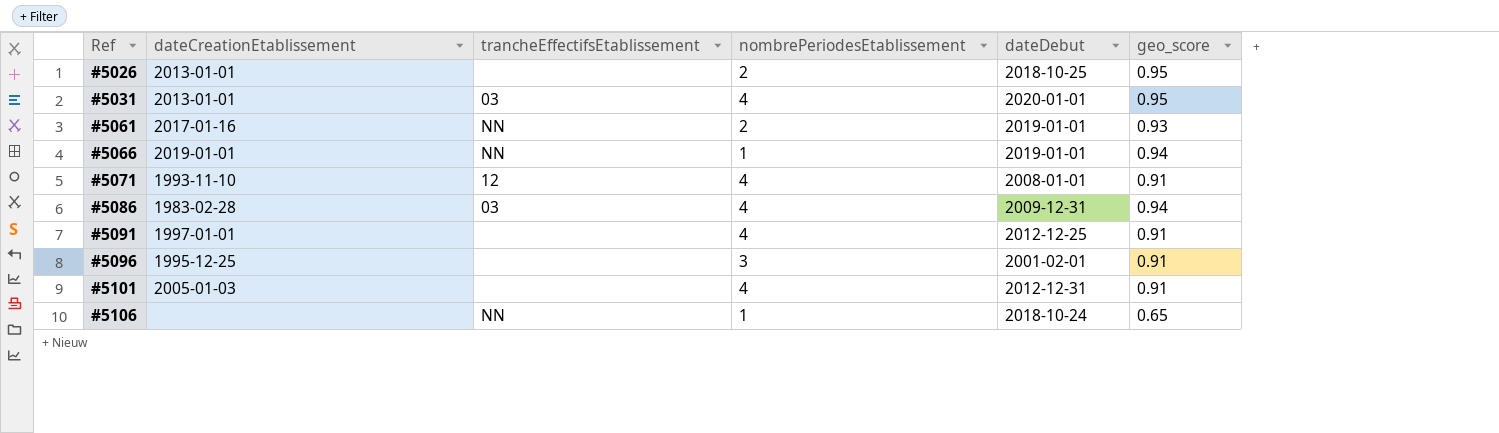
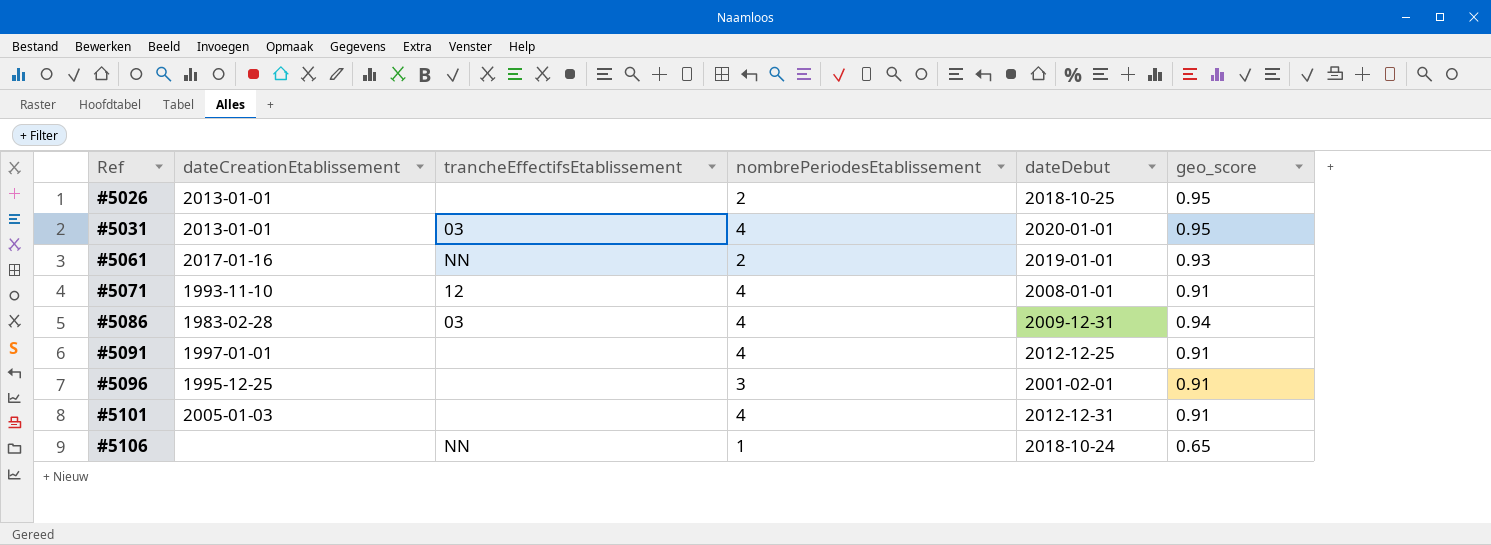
row #5066: 2019-01-01 | NN | 1 | 2019-01-01 | 0.94 -> none

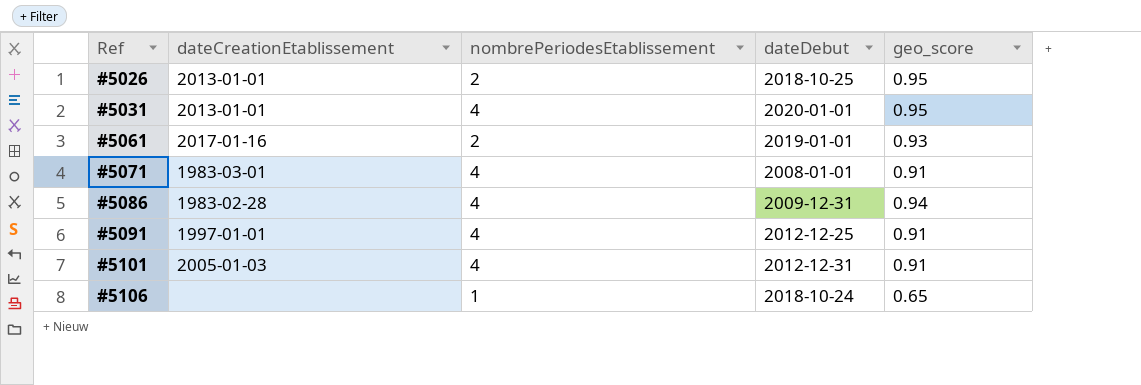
column trancheEffectifsEtablissement | position: 3 -> none
row #5096: 1995-12-25 | none | 3 | 2001-02-01 | 0.91 -> none
#5071 | dateCreationEtablissement: 1993-11-10 -> 1983-03-01

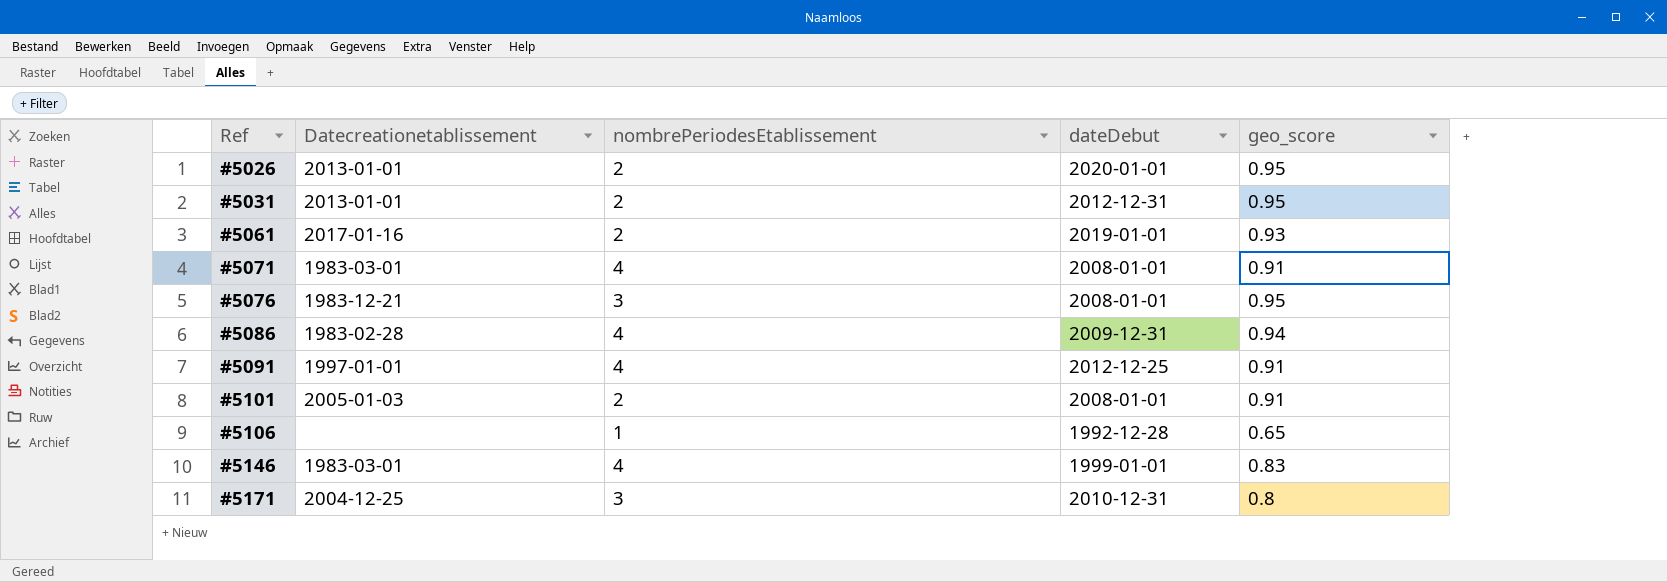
column name: dateCreationEtablissement -> Datecreationetablissement
#5026 | dateDebut: 2018-10-25 -> 2020-01-01
#5031 | nombrePeriodesEtablissement: 4 -> 2
#5031 | dateDebut: 2020-01-01 -> 2012-12-31
row #5076: none -> 1983-12-21 | 3 | 2008-01-01 | 0.95
#5101 | nombrePeriodesEtablissement: 4 -> 2
#5101 | dateDebut: 2012-12-31 -> 2008-01-01
#5106 | dateDebut: 2018-10-24 -> 1992-12-28
row #5146: none -> 1983-03-01 | 4 | 1999-01-01 | 0.83
row #5171: none -> 2004-12-25 | 3 | 2010-12-31 | 0.8

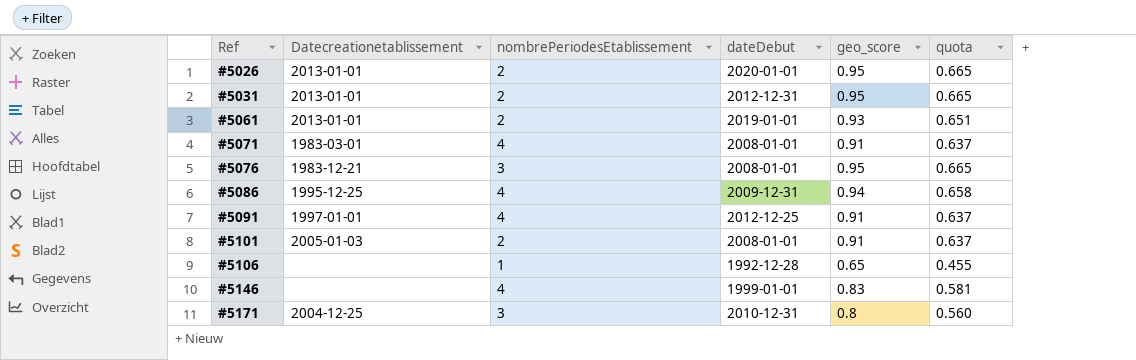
column quota | formula: none -> [geo_score] * 0.7
#5061 | Datecreationetablissement: 2017-01-16 -> 2013-01-01
#5086 | Datecreationetablissement: 1983-02-28 -> 1995-12-25
#5146 | Datecreationetablissement: 1983-03-01 -> none

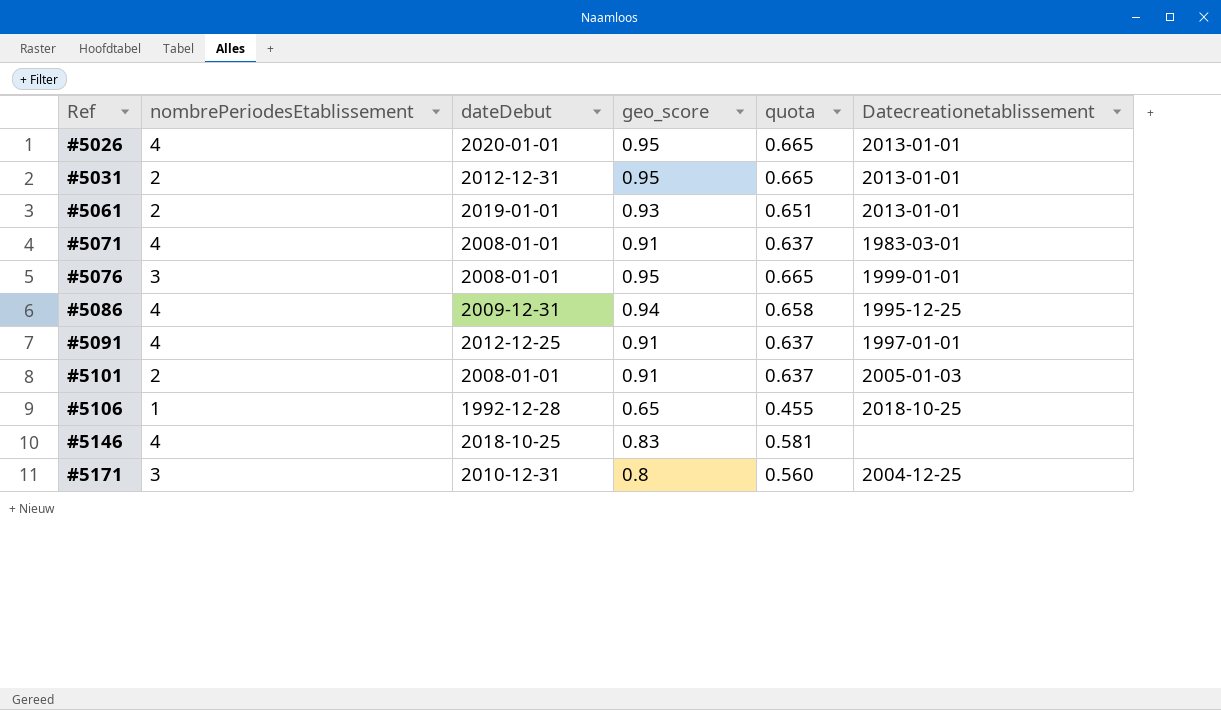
column Datecreationetablissement | position: 2 -> 6
#5026 | nombrePeriodesEtablissement: 2 -> 4
#5076 | Datecreationetablissement: 1983-12-21 -> 1999-01-01
#5106 | Datecreationetablissement: none -> 2018-10-25
#5146 | dateDebut: 1999-01-01 -> 2018-10-25

